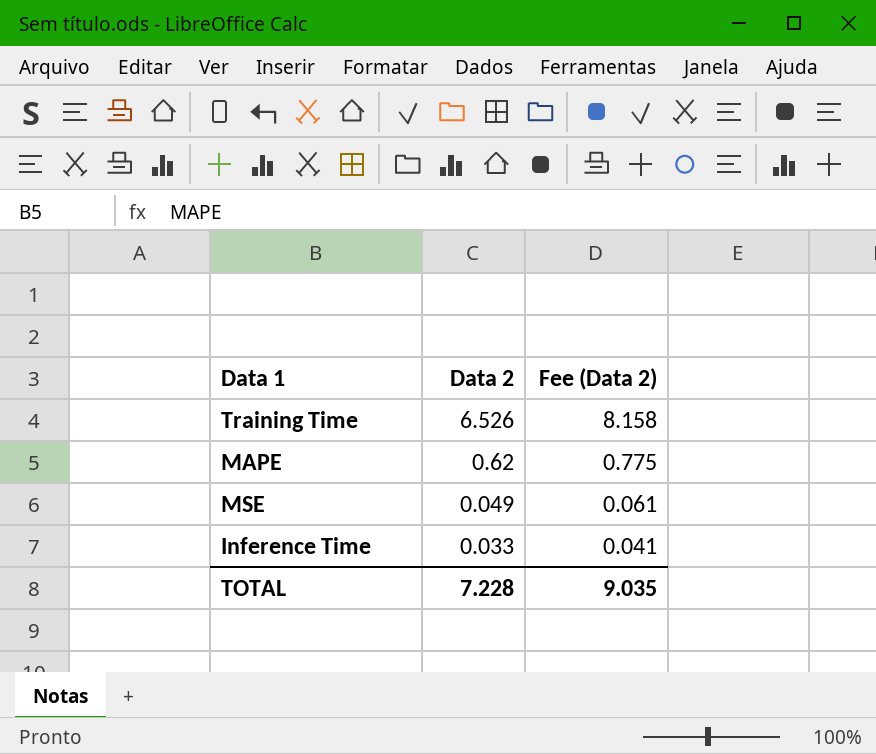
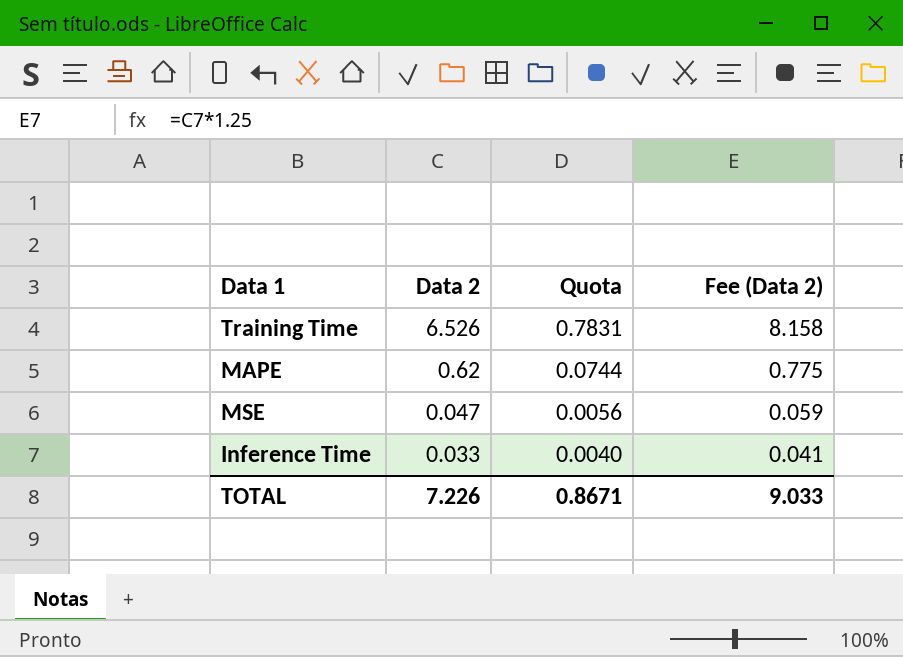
column Quota | formula: none -> [Data 2] * 0.12
MSE | Data 2: 0.049 -> 0.047
MSE | Fee (Data 2): 0.061 -> 0.059
TOTAL | Data 2: 7.228 -> 7.226
TOTAL | Fee (Data 2): 9.035 -> 9.033

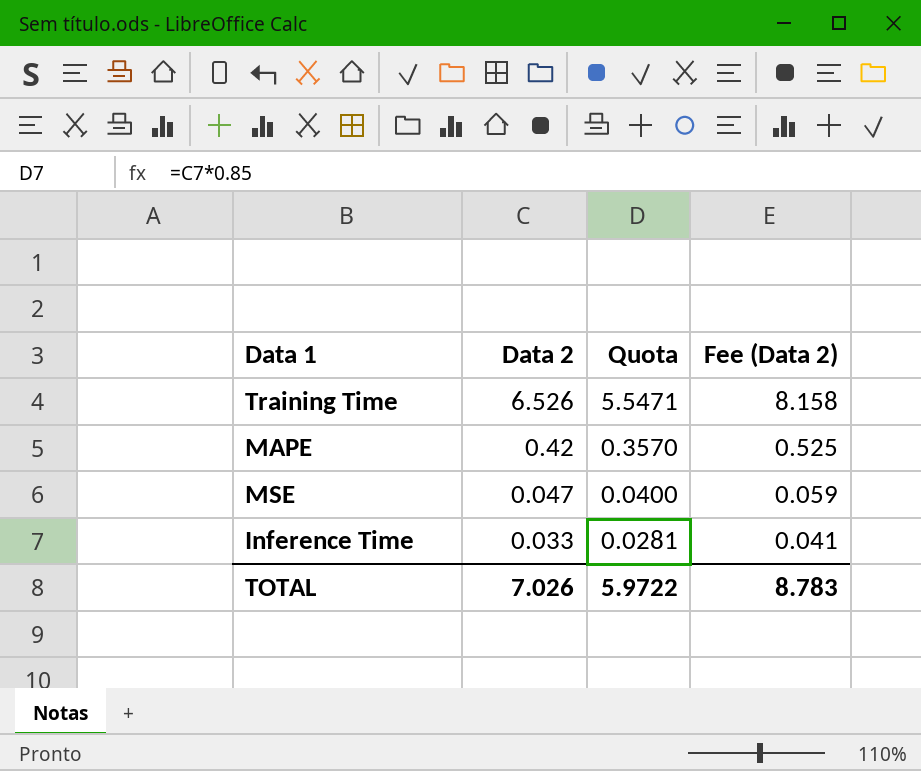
column Quota | formula: [Data 2] * 0.12 -> [Data 2] * 0.85
MAPE | Data 2: 0.62 -> 0.42
MAPE | Fee (Data 2): 0.775 -> 0.525
TOTAL | Data 2: 7.226 -> 7.026
TOTAL | Quota: 0.8671 -> 5.9722
TOTAL | Fee (Data 2): 9.033 -> 8.783

